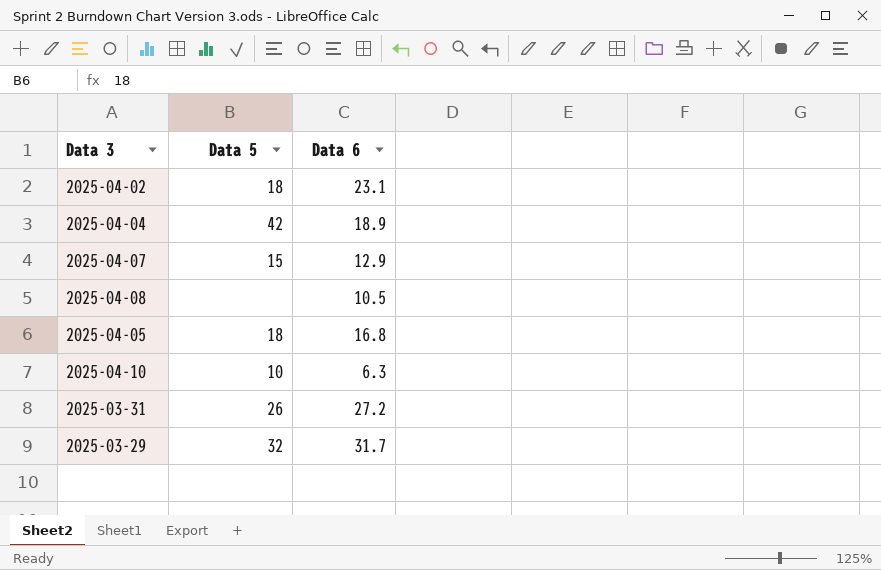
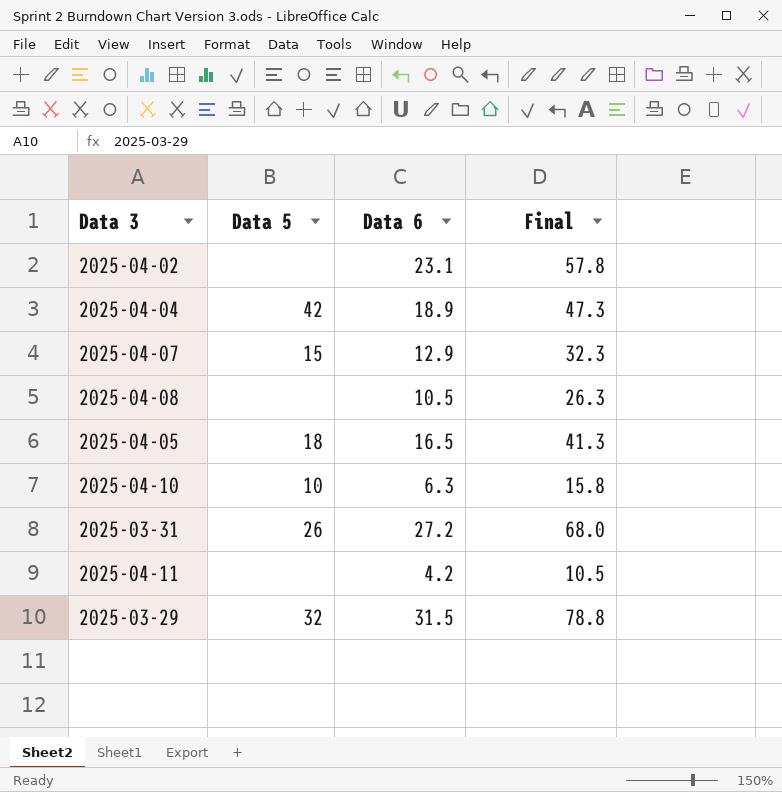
column Final | formula: none -> [Data 6] * 2.5
2025-04-02 | Data 5: 18 -> none
2025-04-05 | Data 6: 16.8 -> 16.5
row 2025-04-11: none -> none | 4.2 | 10.5
2025-03-29 | Data 6: 31.7 -> 31.5

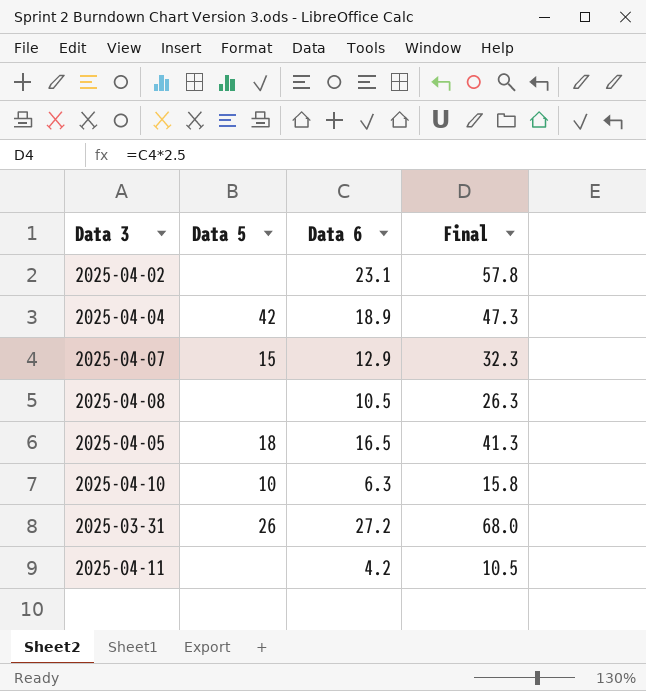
row 2025-03-29: 32 | 31.5 | 78.8 -> none

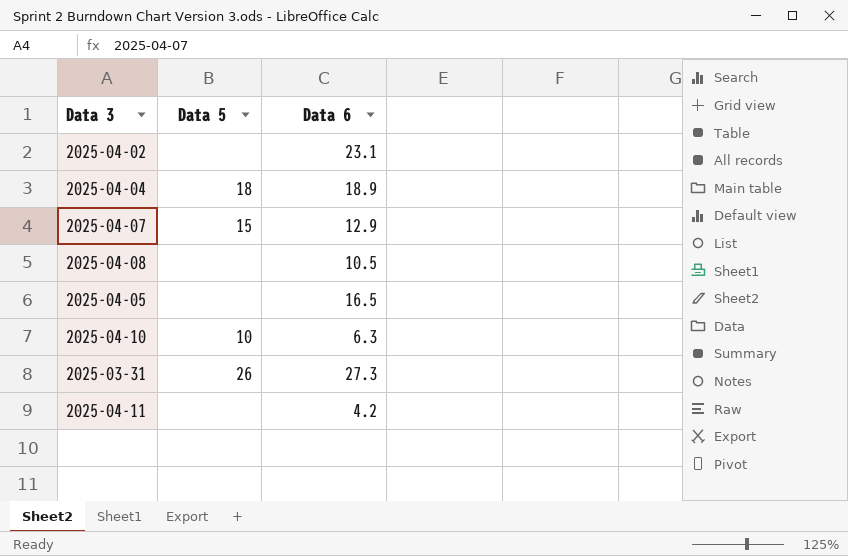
column Final | formula: [Data 6] * 2.5 -> none
2025-04-04 | Data 5: 42 -> 18
2025-04-05 | Data 5: 18 -> none
2025-03-31 | Data 6: 27.2 -> 27.3

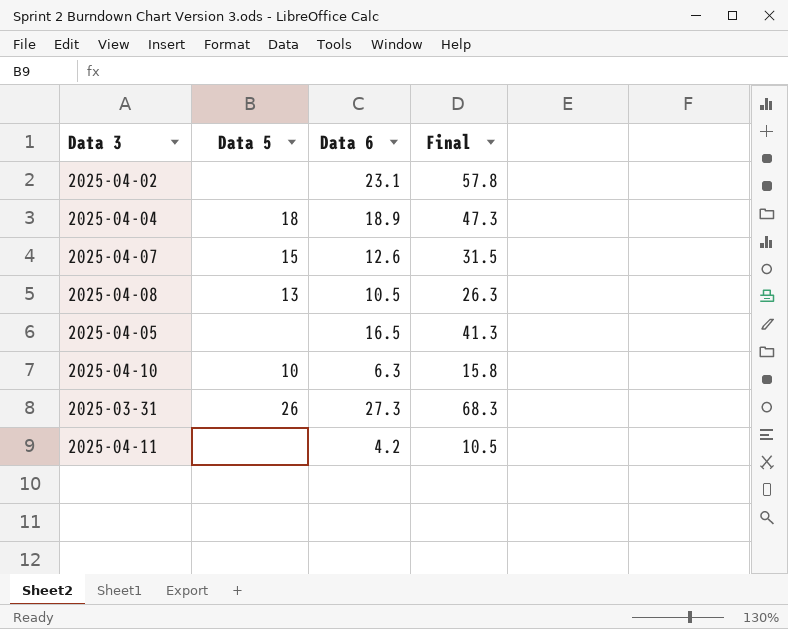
column Final | formula: none -> [Data 6] * 2.5
2025-04-07 | Data 6: 12.9 -> 12.6
2025-04-08 | Data 5: none -> 13

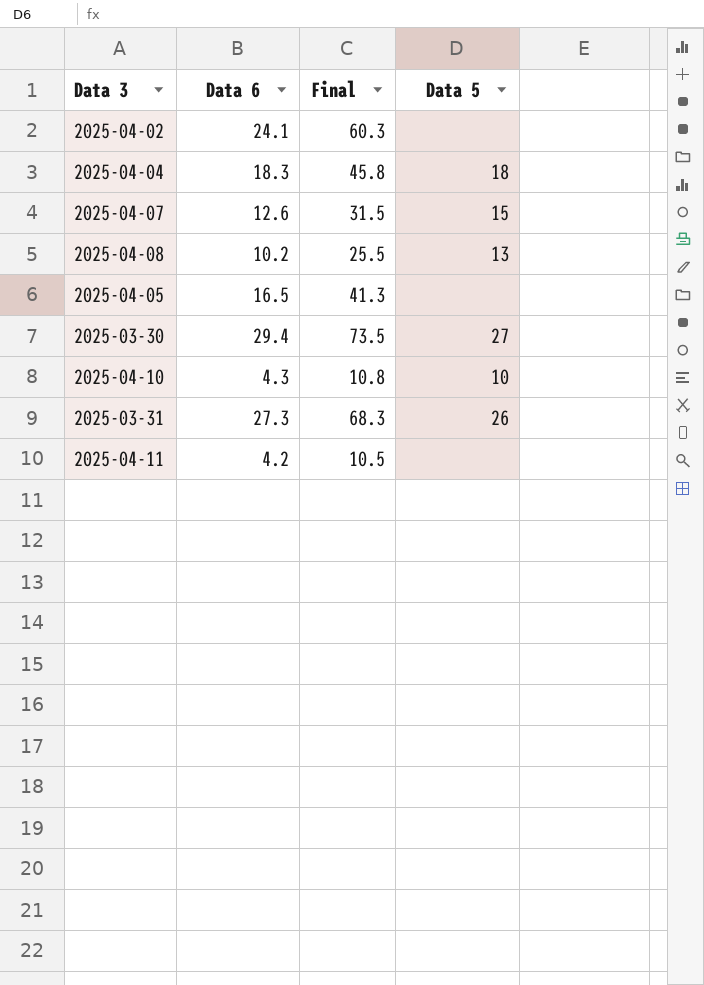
column Data 5 | position: 2 -> 4
2025-04-02 | Data 6: 23.1 -> 24.1
2025-04-02 | Final: 57.8 -> 60.3
2025-04-04 | Data 6: 18.9 -> 18.3
2025-04-04 | Final: 47.3 -> 45.8
2025-04-08 | Data 6: 10.5 -> 10.2
2025-04-08 | Final: 26.3 -> 25.5
row 2025-03-30: none -> 29.4 | 73.5 | 27
2025-04-10 | Data 6: 6.3 -> 4.3
2025-04-10 | Final: 15.8 -> 10.8

